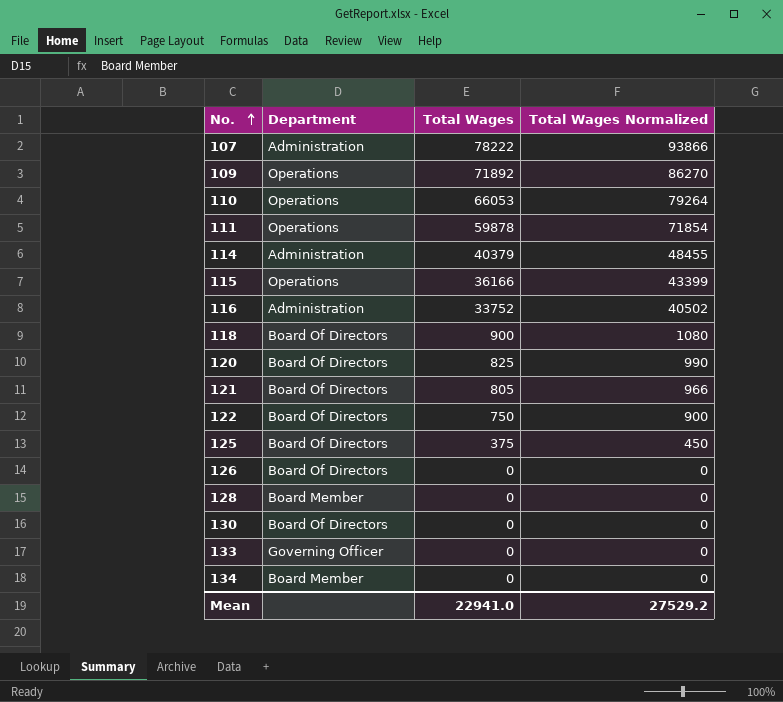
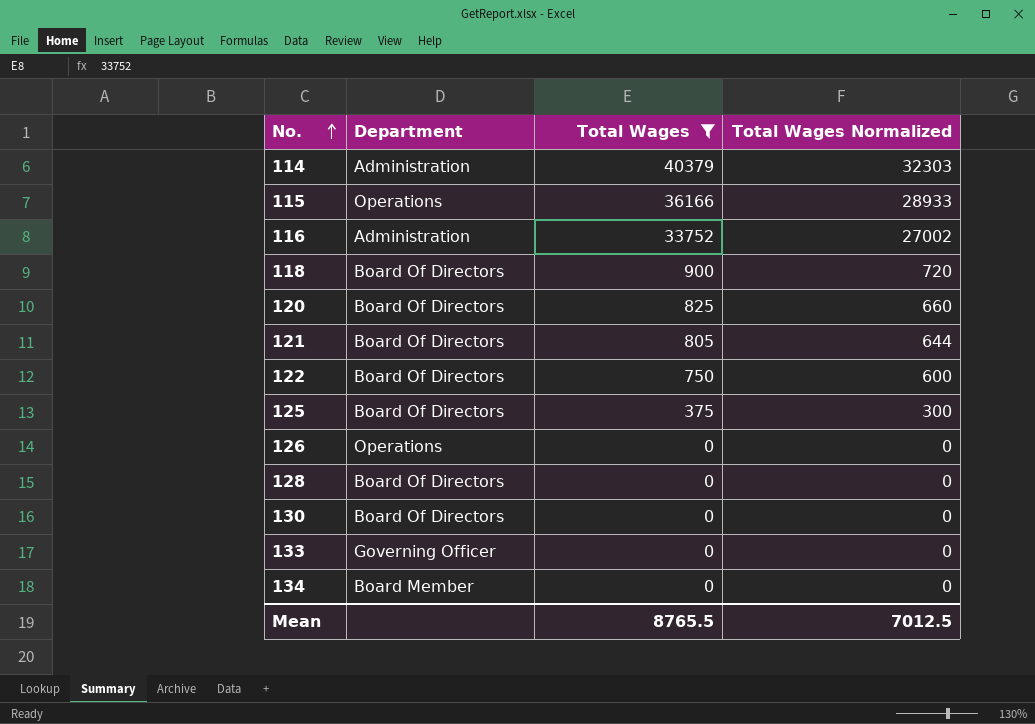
filter: none -> Total Wages <= 40379
column Total Wages Normalized | formula: [Total Wages] * 1.2 -> [Total Wages] * 0.8
126 | Department: Board Of Directors -> Operations
128 | Department: Board Member -> Board Of Directors
Mean | Total Wages: 22941.0 -> 8765.5
Mean | Total Wages Normalized: 27529.2 -> 7012.5

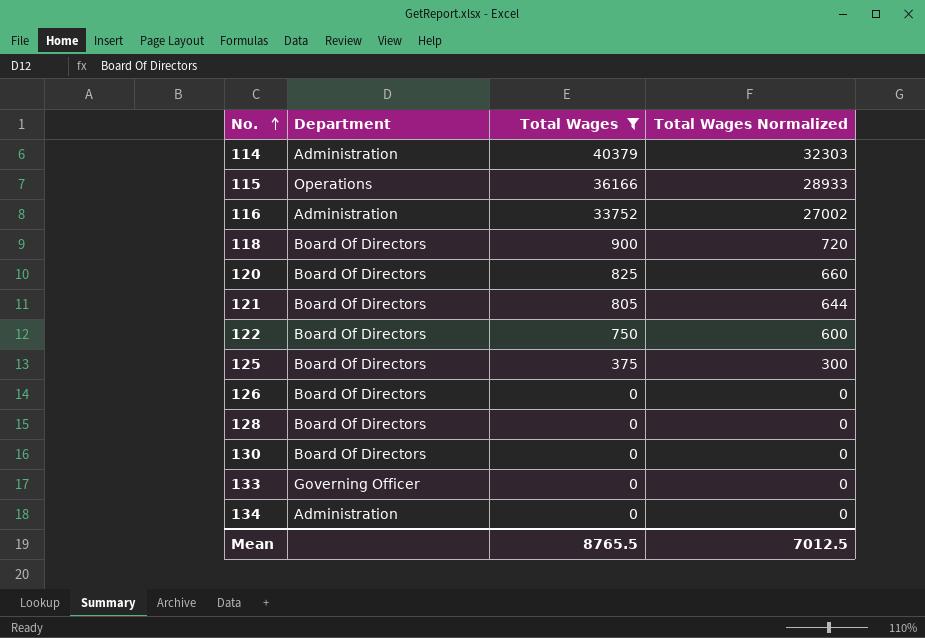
126 | Department: Operations -> Board Of Directors
134 | Department: Board Member -> Administration

